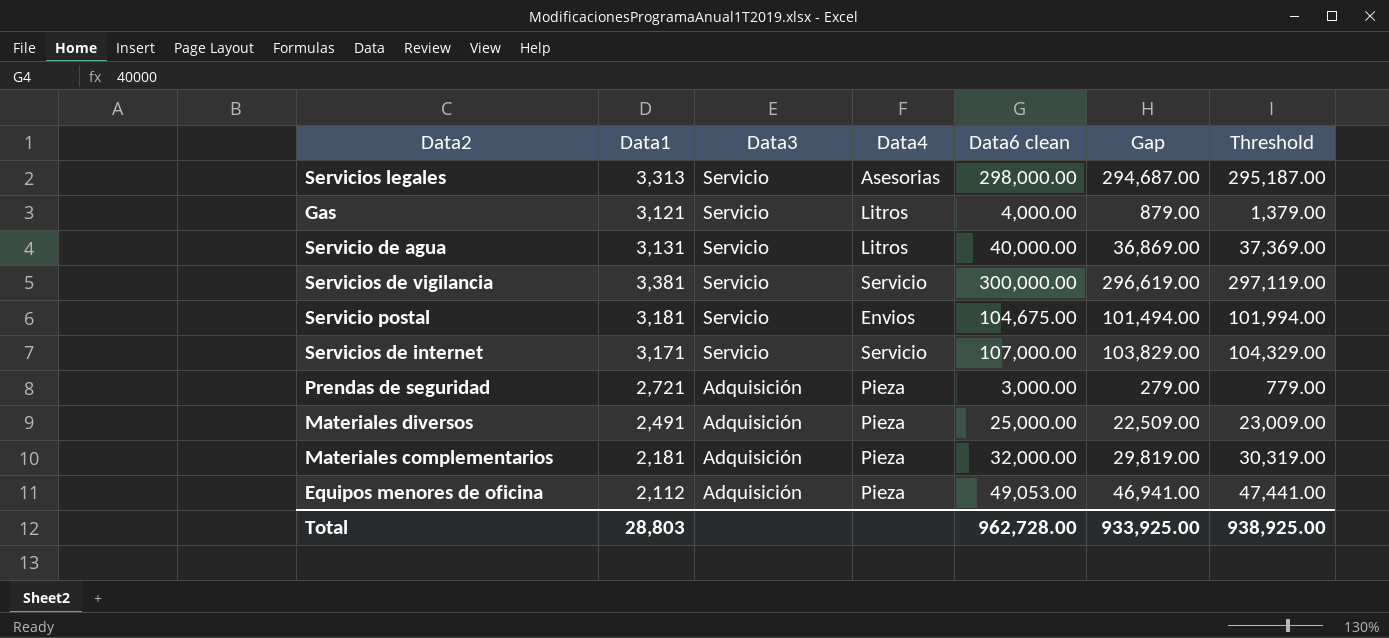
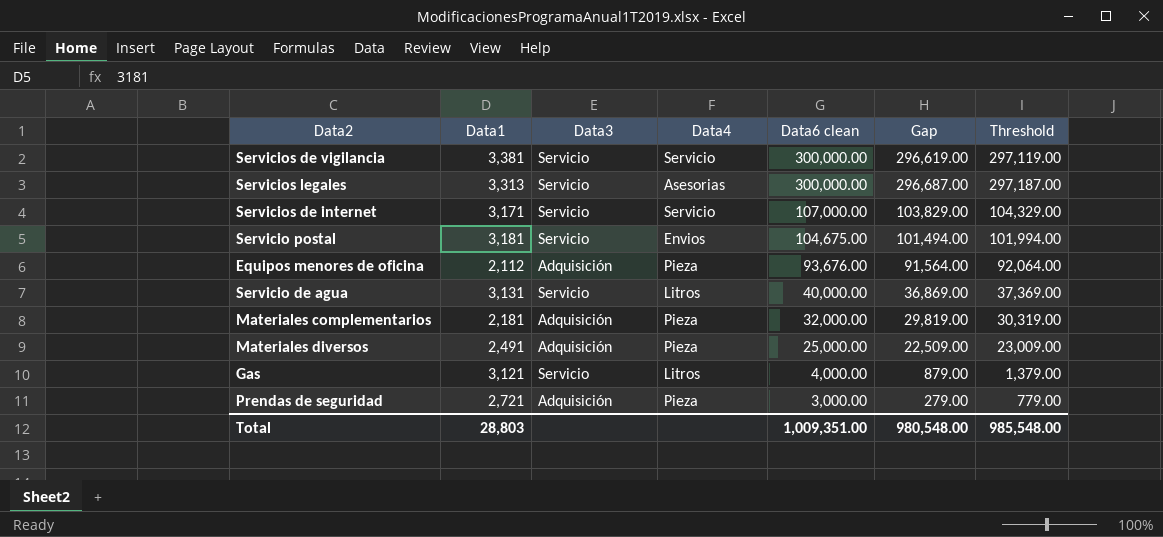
row order: Data3 descending -> Data6 clean descending
Servicios legales | Data6 clean: 298,000.00 -> 300,000.00
Servicios legales | Gap: 294,687.00 -> 296,687.00
Servicios legales | Threshold: 295,187.00 -> 297,187.00
Equipos menores de oficina | Data6 clean: 49,053.00 -> 93,676.00
Equipos menores de oficina | Gap: 46,941.00 -> 91,564.00
Equipos menores de oficina | Threshold: 47,441.00 -> 92,064.00
Total | Data6 clean: 962,728.00 -> 1,009,351.00
Total | Gap: 933,925.00 -> 980,548.00
Total | Threshold: 938,925.00 -> 985,548.00

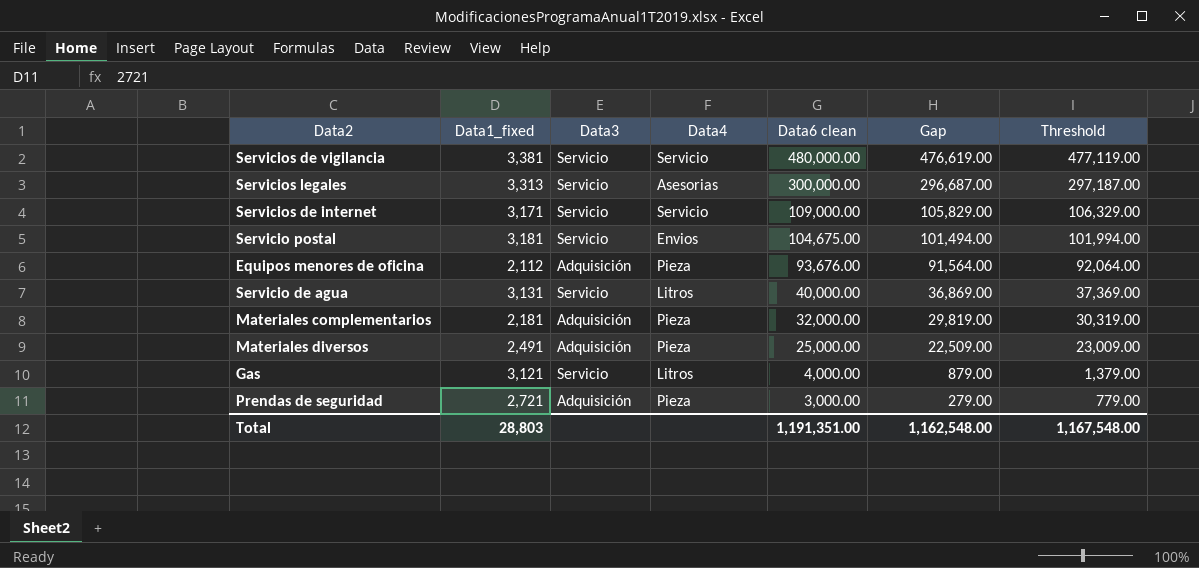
column name: Data1 -> Data1_fixed
Servicios de vigilancia | Data6 clean: 300,000.00 -> 480,000.00
Servicios de vigilancia | Gap: 296,619.00 -> 476,619.00
Servicios de vigilancia | Threshold: 297,119.00 -> 477,119.00
Servicios de internet | Data6 clean: 107,000.00 -> 109,000.00
Servicios de internet | Gap: 103,829.00 -> 105,829.00
Servicios de internet | Threshold: 104,329.00 -> 106,329.00
Total | Data6 clean: 1,009,351.00 -> 1,191,351.00
Total | Gap: 980,548.00 -> 1,162,548.00
Total | Threshold: 985,548.00 -> 1,167,548.00

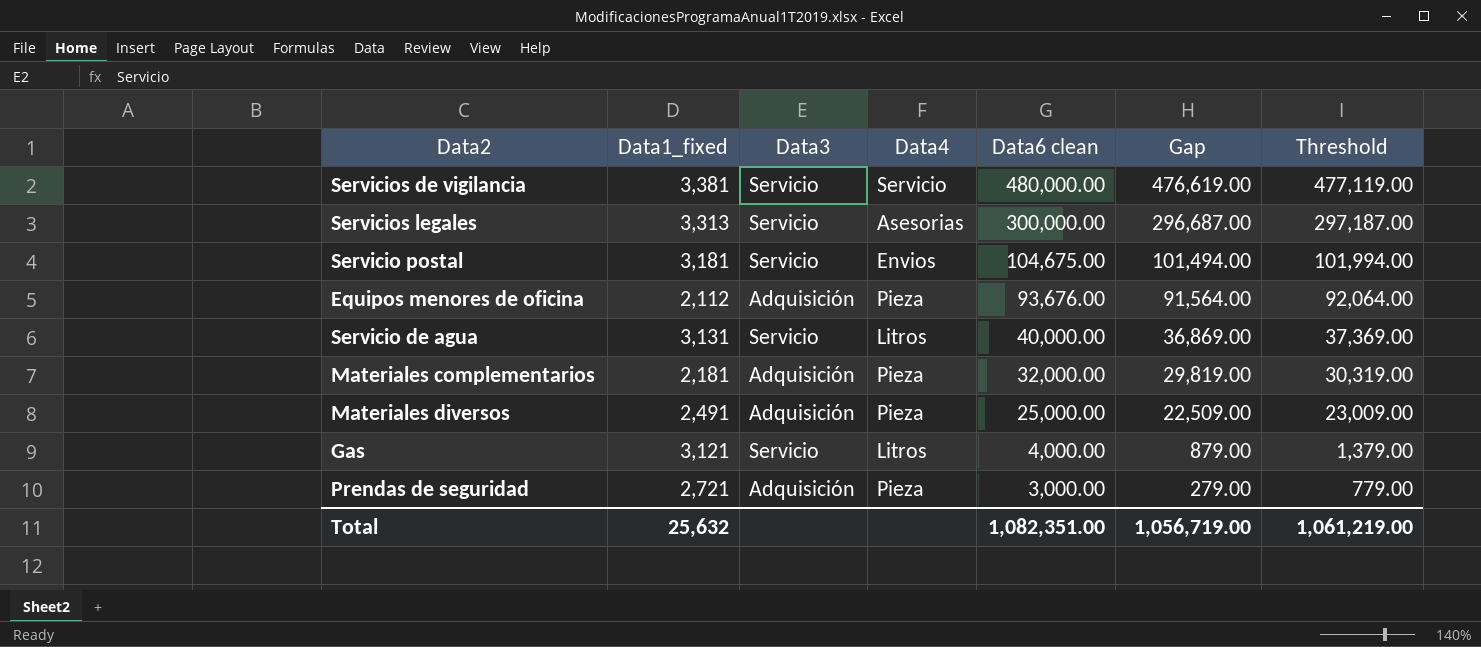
row Servicios de internet: 3,171 | Servicio | Servicio | 109,000.00 | 105,829.00 | 106,329.00 -> none
Total | Data1_fixed: 28,803 -> 25,632
Total | Data6 clean: 1,191,351.00 -> 1,082,351.00
Total | Gap: 1,162,548.00 -> 1,056,719.00
Total | Threshold: 1,167,548.00 -> 1,061,219.00

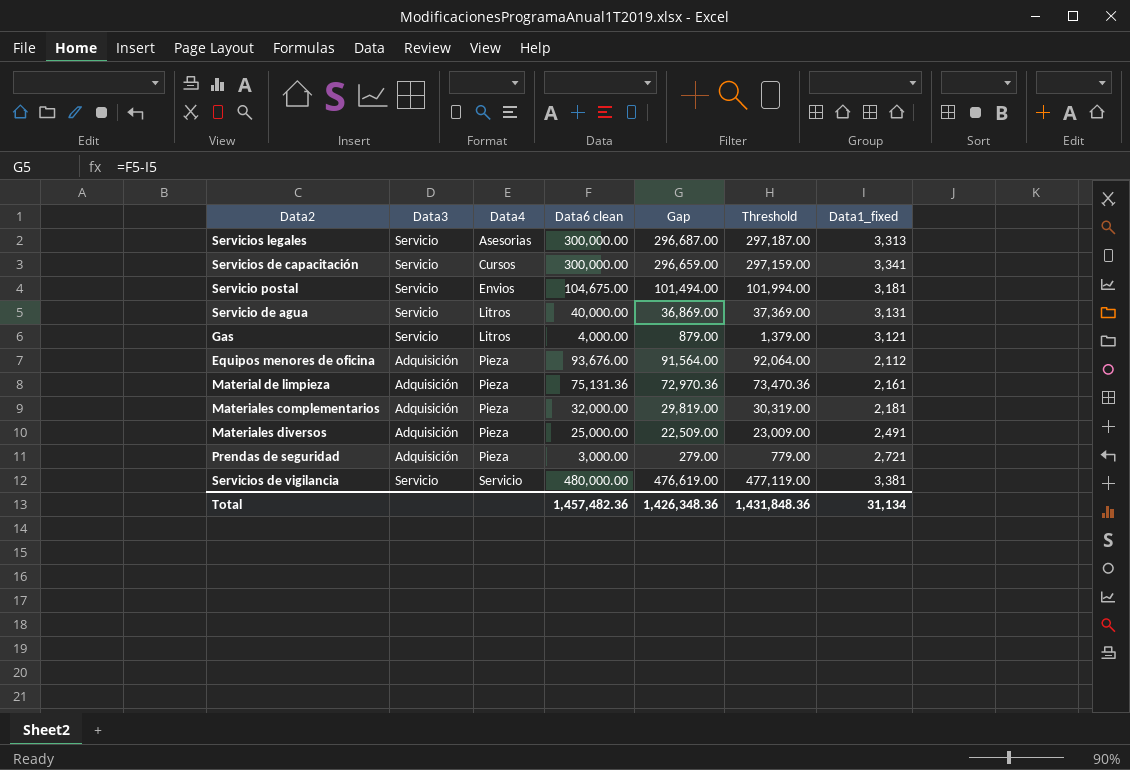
row order: Data6 clean descending -> Data4 ascending
column Data1_fixed | position: 2 -> 7
row Servicios de capacitación: none -> Servicio | Cursos | 300,000.00 | 296,659.00 | 297,159.00 | 3,341
row Material de limpieza: none -> Adquisición | Pieza | 75,131.36 | 72,970.36 | 73,470.36 | 2,161
Total | Data6 clean: 1,082,351.00 -> 1,457,482.36
Total | Gap: 1,056,719.00 -> 1,426,348.36
Total | Threshold: 1,061,219.00 -> 1,431,848.36
Total | Data1_fixed: 25,632 -> 31,134

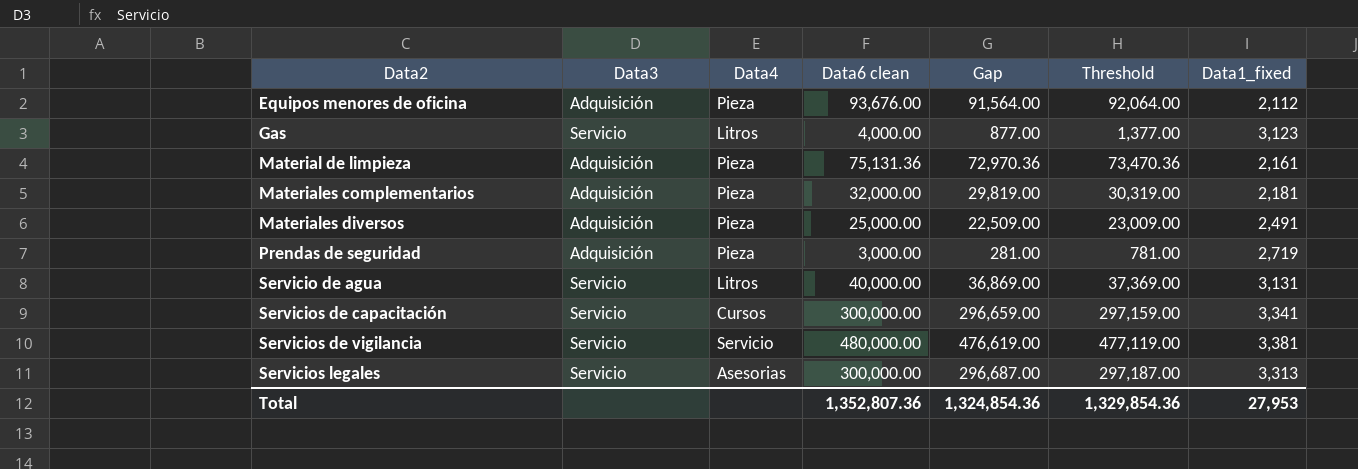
row order: Data4 ascending -> Data2 ascending
row Servicio postal: Servicio | Envios | 104,675.00 | 101,494.00 | 101,994.00 | 3,181 -> none
Gas | Gap: 879.00 -> 877.00
Gas | Threshold: 1,379.00 -> 1,377.00
Gas | Data1_fixed: 3,121 -> 3,123
Prendas de seguridad | Gap: 279.00 -> 281.00
Prendas de seguridad | Threshold: 779.00 -> 781.00
Prendas de seguridad | Data1_fixed: 2,721 -> 2,719
Total | Data6 clean: 1,457,482.36 -> 1,352,807.36
Total | Gap: 1,426,348.36 -> 1,324,854.36
Total | Threshold: 1,431,848.36 -> 1,329,854.36
Total | Data1_fixed: 31,134 -> 27,953

